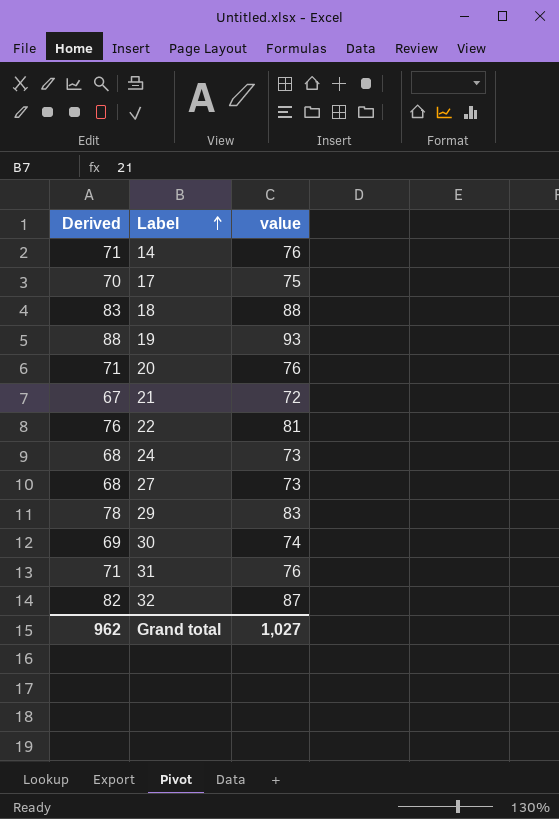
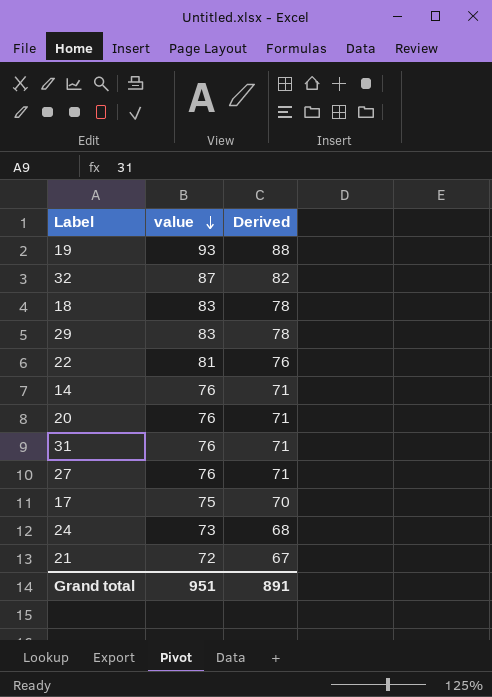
row order: Label ascending -> value descending
column Derived | position: 1 -> 3
row 30: 69 | 74 -> none
18 | value: 88 -> 83
18 | Derived: 83 -> 78
27 | value: 73 -> 76
27 | Derived: 68 -> 71
Grand total | value: 1,027 -> 951
Grand total | Derived: 962 -> 891

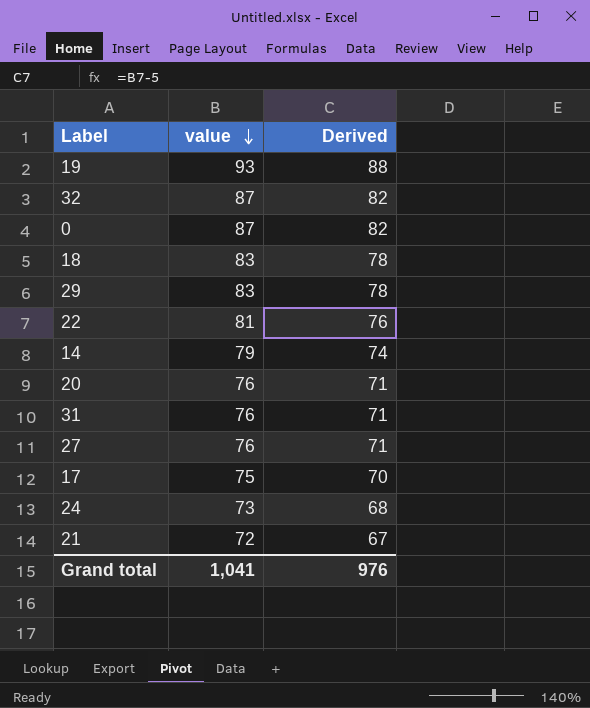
row 0: none -> 87 | 82
14 | value: 76 -> 79
14 | Derived: 71 -> 74
Grand total | value: 951 -> 1,041
Grand total | Derived: 891 -> 976

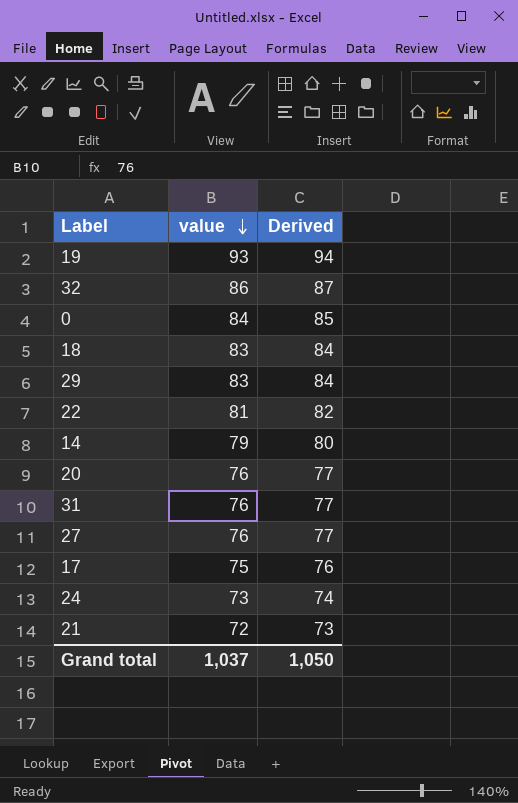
column Derived | formula: [value] - 5 -> [value] + 1
32 | value: 87 -> 86
0 | value: 87 -> 84
Grand total | value: 1,041 -> 1,037
Grand total | Derived: 976 -> 1,050

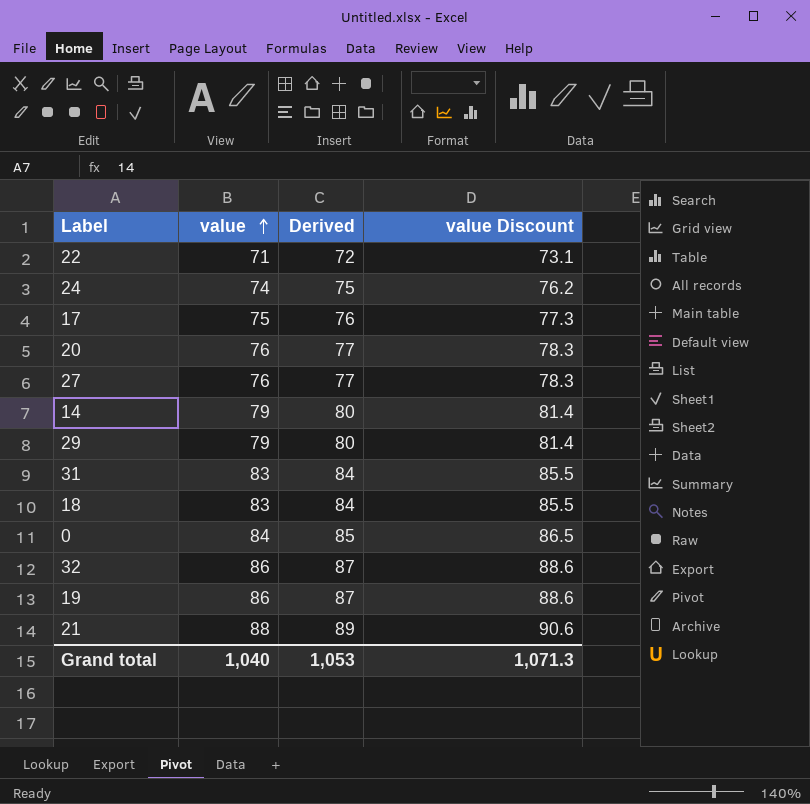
row order: value descending -> value ascending
column value Discount | formula: none -> [value] * 1.03
22 | value: 81 -> 71
22 | Derived: 82 -> 72
24 | value: 73 -> 74
24 | Derived: 74 -> 75
29 | value: 83 -> 79
29 | Derived: 84 -> 80
31 | value: 76 -> 83
31 | Derived: 77 -> 84
19 | value: 93 -> 86
19 | Derived: 94 -> 87
21 | value: 72 -> 88
21 | Derived: 73 -> 89
Grand total | value: 1,037 -> 1,040
Grand total | Derived: 1,050 -> 1,053

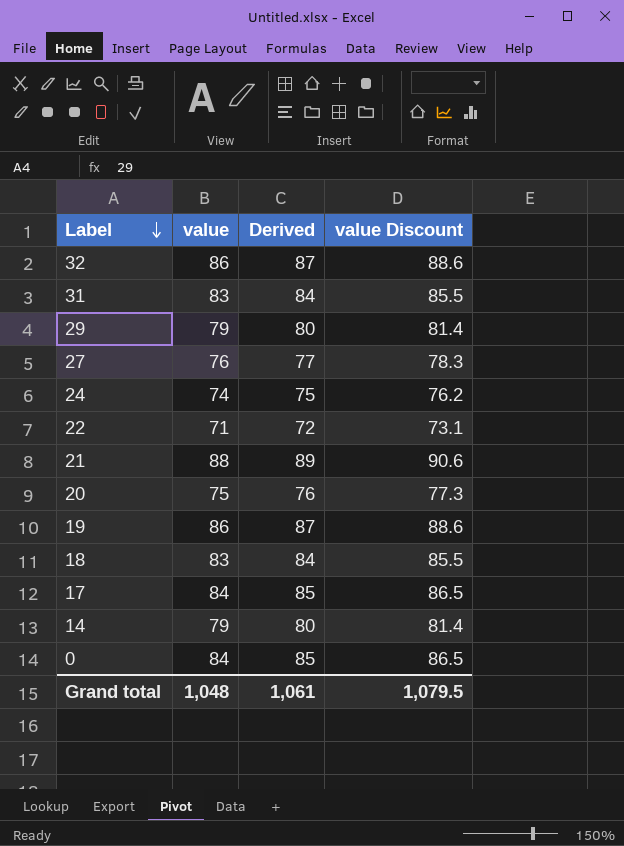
row order: value ascending -> Label descending
20 | value: 76 -> 75
20 | Derived: 77 -> 76
20 | value Discount: 78.3 -> 77.3
17 | value: 75 -> 84
17 | Derived: 76 -> 85
17 | value Discount: 77.3 -> 86.5
Grand total | value: 1,040 -> 1,048
Grand total | Derived: 1,053 -> 1,061
Grand total | value Discount: 1,071.3 -> 1,079.5

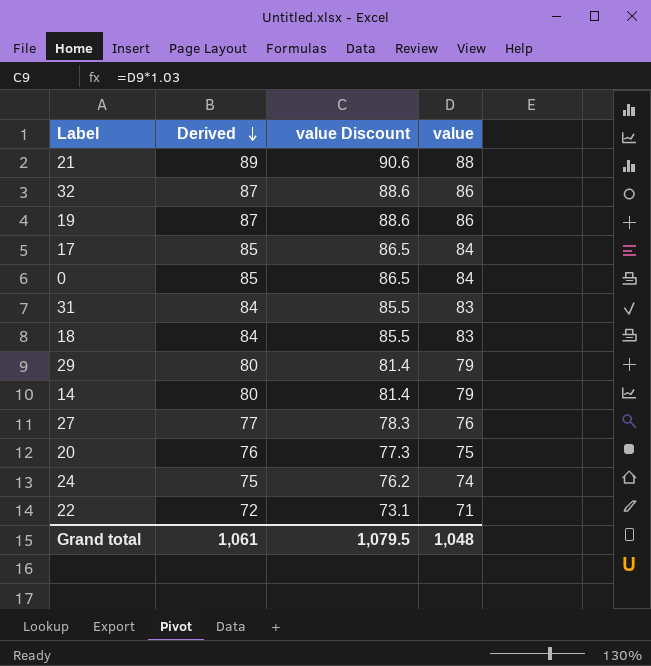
row order: Label descending -> Derived descending
column value | position: 2 -> 4

